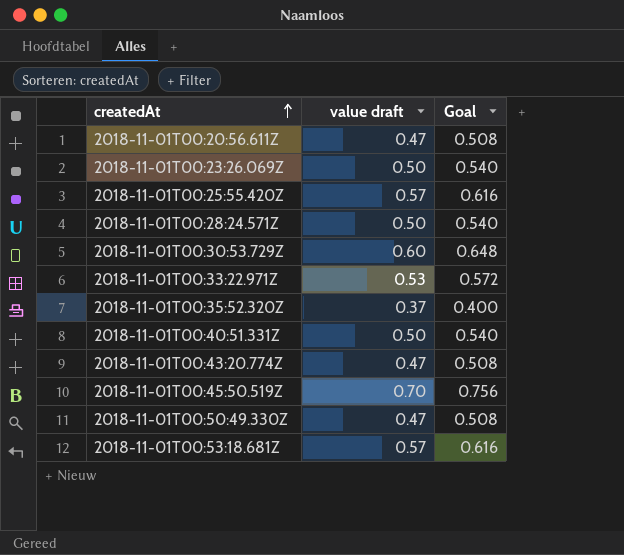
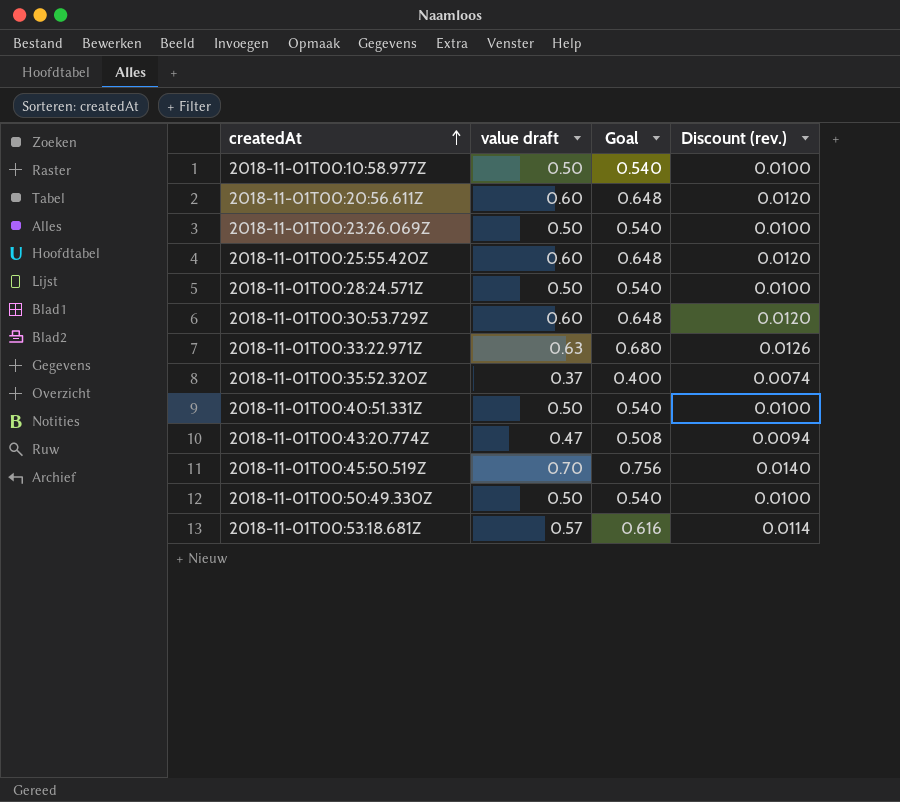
column Discount (rev.) | formula: none -> [value draft] * 0.02
row 2018-11-01T00:10:58.977Z: none -> 0.50 | 0.540 | 0.0100
2018-11-01T00:20:56.611Z | value draft: 0.47 -> 0.60
2018-11-01T00:20:56.611Z | Goal: 0.508 -> 0.648
2018-11-01T00:25:55.420Z | value draft: 0.57 -> 0.60
2018-11-01T00:25:55.420Z | Goal: 0.616 -> 0.648
2018-11-01T00:33:22.971Z | value draft: 0.53 -> 0.63
2018-11-01T00:33:22.971Z | Goal: 0.572 -> 0.680
2018-11-01T00:50:49.330Z | value draft: 0.47 -> 0.50
2018-11-01T00:50:49.330Z | Goal: 0.508 -> 0.540

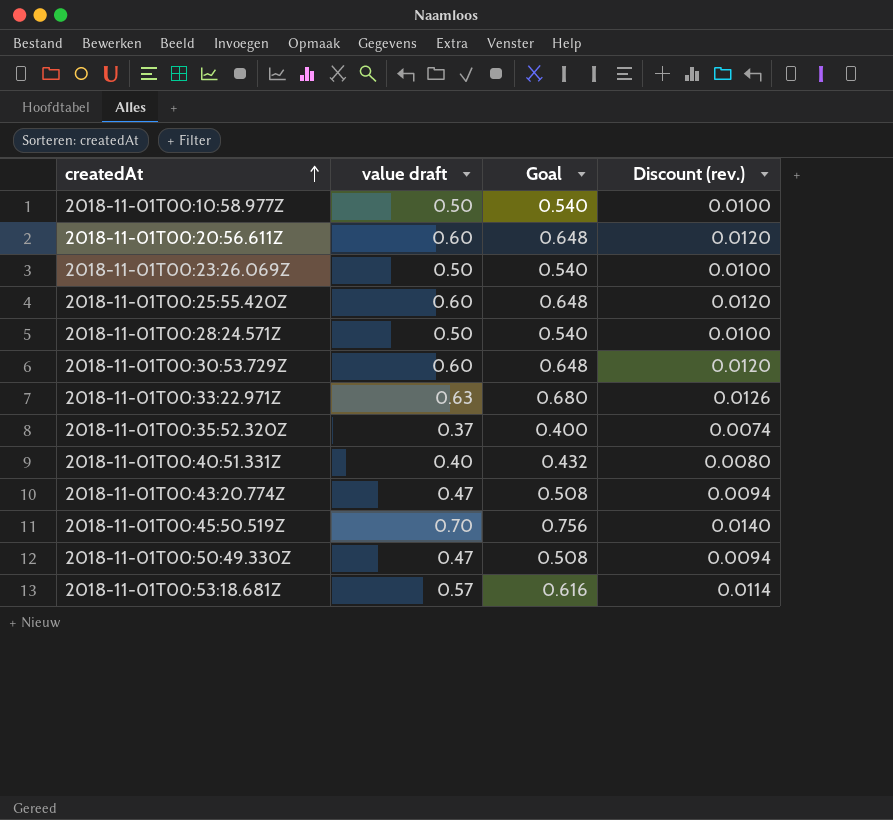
2018-11-01T00:40:51.331Z | value draft: 0.50 -> 0.40
2018-11-01T00:40:51.331Z | Goal: 0.540 -> 0.432
2018-11-01T00:40:51.331Z | Discount (rev.): 0.0100 -> 0.0080
2018-11-01T00:50:49.330Z | value draft: 0.50 -> 0.47
2018-11-01T00:50:49.330Z | Goal: 0.540 -> 0.508
2018-11-01T00:50:49.330Z | Discount (rev.): 0.0100 -> 0.0094

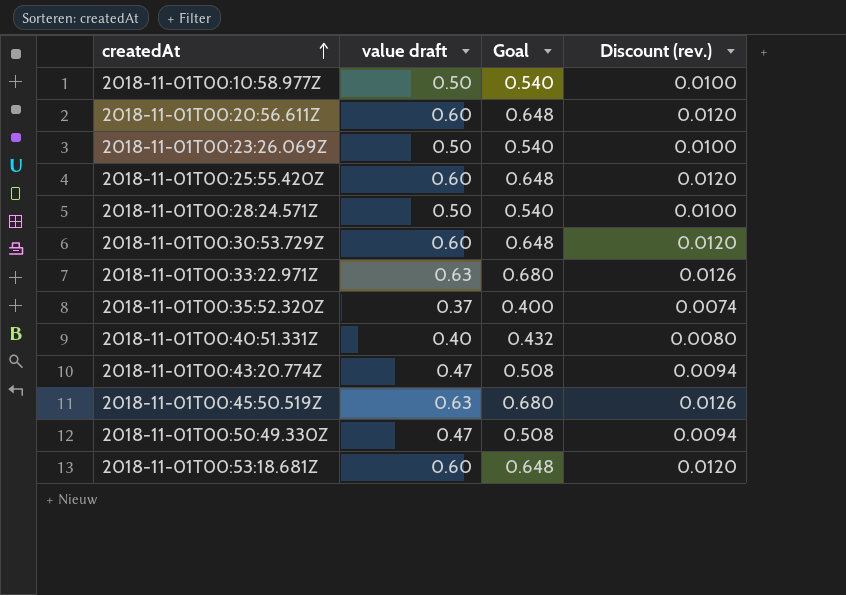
2018-11-01T00:45:50.519Z | value draft: 0.70 -> 0.63
2018-11-01T00:45:50.519Z | Goal: 0.756 -> 0.680
2018-11-01T00:45:50.519Z | Discount (rev.): 0.0140 -> 0.0126
2018-11-01T00:53:18.681Z | value draft: 0.57 -> 0.60
2018-11-01T00:53:18.681Z | Goal: 0.616 -> 0.648
2018-11-01T00:53:18.681Z | Discount (rev.): 0.0114 -> 0.0120

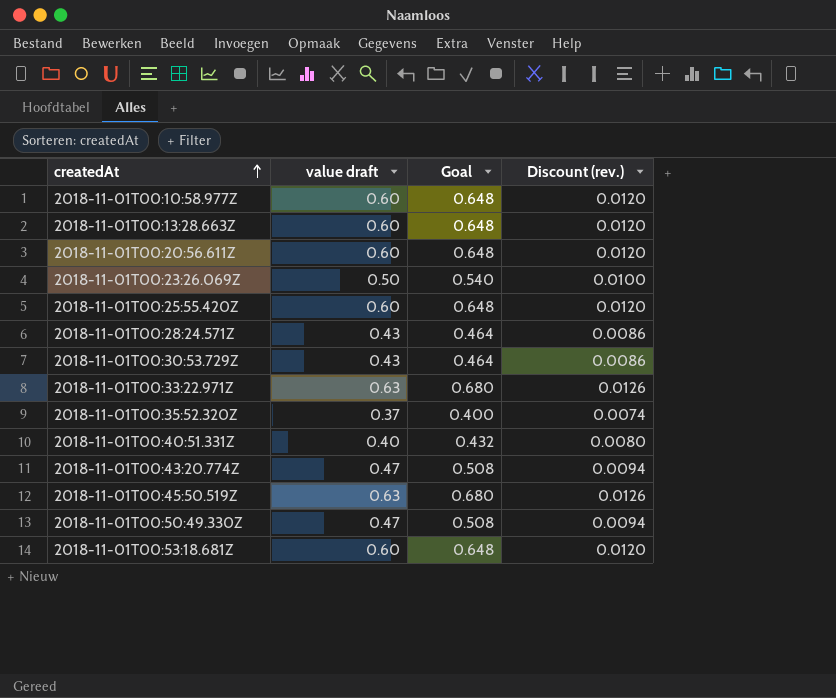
2018-11-01T00:10:58.977Z | value draft: 0.50 -> 0.60
2018-11-01T00:10:58.977Z | Goal: 0.540 -> 0.648
2018-11-01T00:10:58.977Z | Discount (rev.): 0.0100 -> 0.0120
row 2018-11-01T00:13:28.663Z: none -> 0.60 | 0.648 | 0.0120
2018-11-01T00:28:24.571Z | value draft: 0.50 -> 0.43
2018-11-01T00:28:24.571Z | Goal: 0.540 -> 0.464
2018-11-01T00:28:24.571Z | Discount (rev.): 0.0100 -> 0.0086
2018-11-01T00:30:53.729Z | value draft: 0.60 -> 0.43
2018-11-01T00:30:53.729Z | Goal: 0.648 -> 0.464
2018-11-01T00:30:53.729Z | Discount (rev.): 0.0120 -> 0.0086

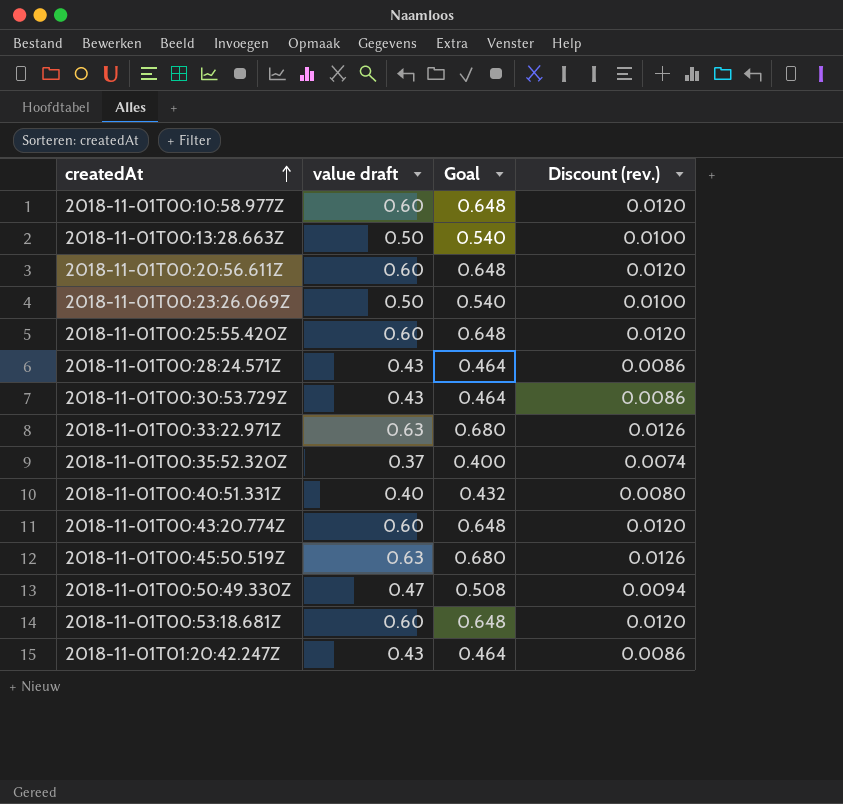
2018-11-01T00:13:28.663Z | value draft: 0.60 -> 0.50
2018-11-01T00:13:28.663Z | Goal: 0.648 -> 0.540
2018-11-01T00:13:28.663Z | Discount (rev.): 0.0120 -> 0.0100
2018-11-01T00:43:20.774Z | value draft: 0.47 -> 0.60
2018-11-01T00:43:20.774Z | Goal: 0.508 -> 0.648
2018-11-01T00:43:20.774Z | Discount (rev.): 0.0094 -> 0.0120
row 2018-11-01T01:20:42.247Z: none -> 0.43 | 0.464 | 0.0086

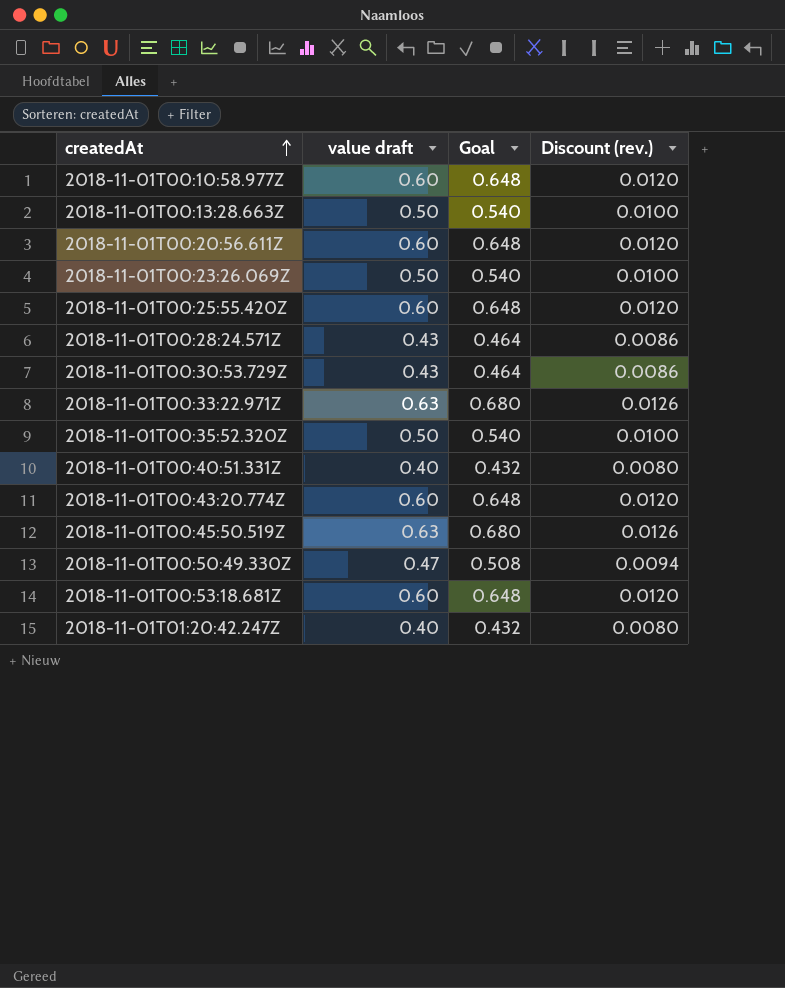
2018-11-01T00:35:52.320Z | value draft: 0.37 -> 0.50
2018-11-01T00:35:52.320Z | Goal: 0.400 -> 0.540
2018-11-01T00:35:52.320Z | Discount (rev.): 0.0074 -> 0.0100
2018-11-01T01:20:42.247Z | value draft: 0.43 -> 0.40
2018-11-01T01:20:42.247Z | Goal: 0.464 -> 0.432
2018-11-01T01:20:42.247Z | Discount (rev.): 0.0086 -> 0.0080

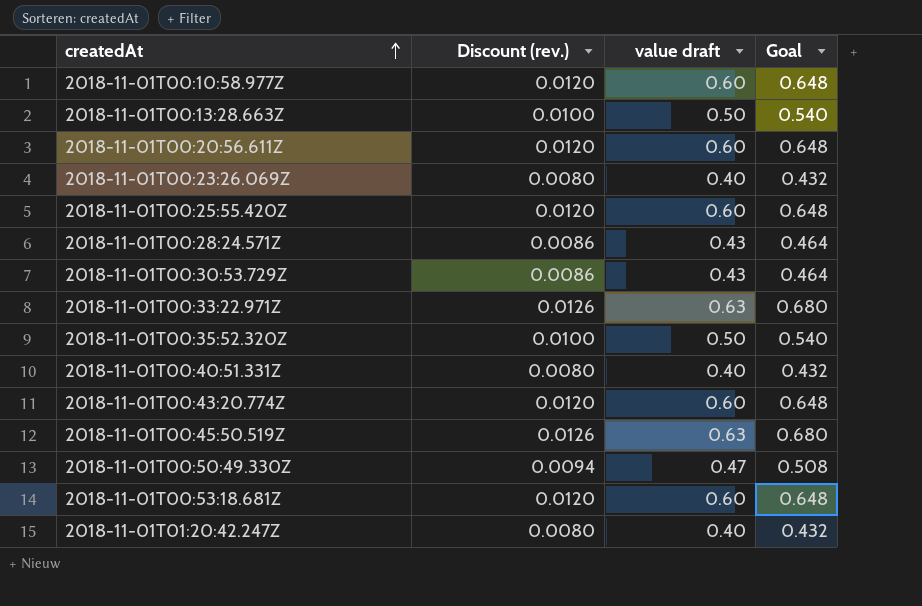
column Discount (rev.) | position: 4 -> 2
2018-11-01T00:23:26.069Z | Discount (rev.): 0.0100 -> 0.0080
2018-11-01T00:23:26.069Z | value draft: 0.50 -> 0.40
2018-11-01T00:23:26.069Z | Goal: 0.540 -> 0.432

